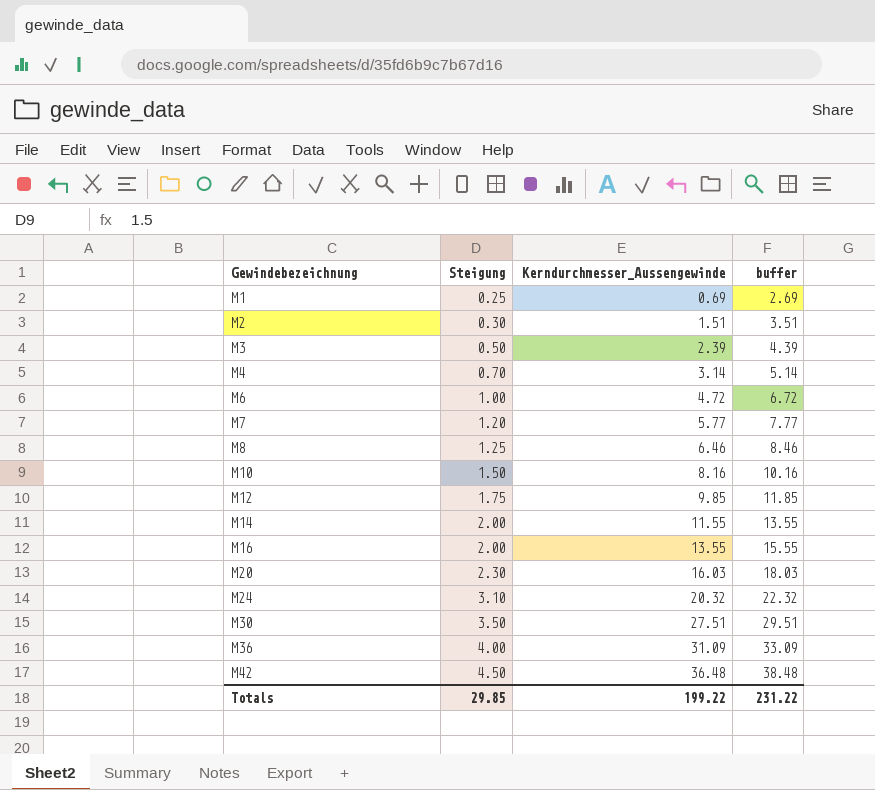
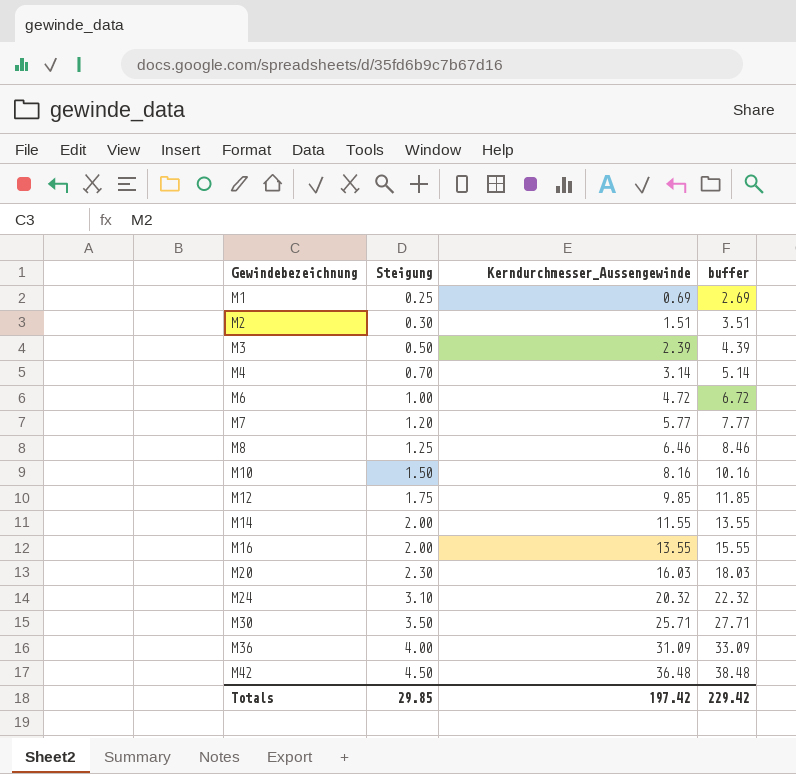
M30 | Kerndurchmesser_Aussengewinde: 27.51 -> 25.71
M30 | buffer: 29.51 -> 27.71
Totals | Kerndurchmesser_Aussengewinde: 199.22 -> 197.42
Totals | buffer: 231.22 -> 229.42

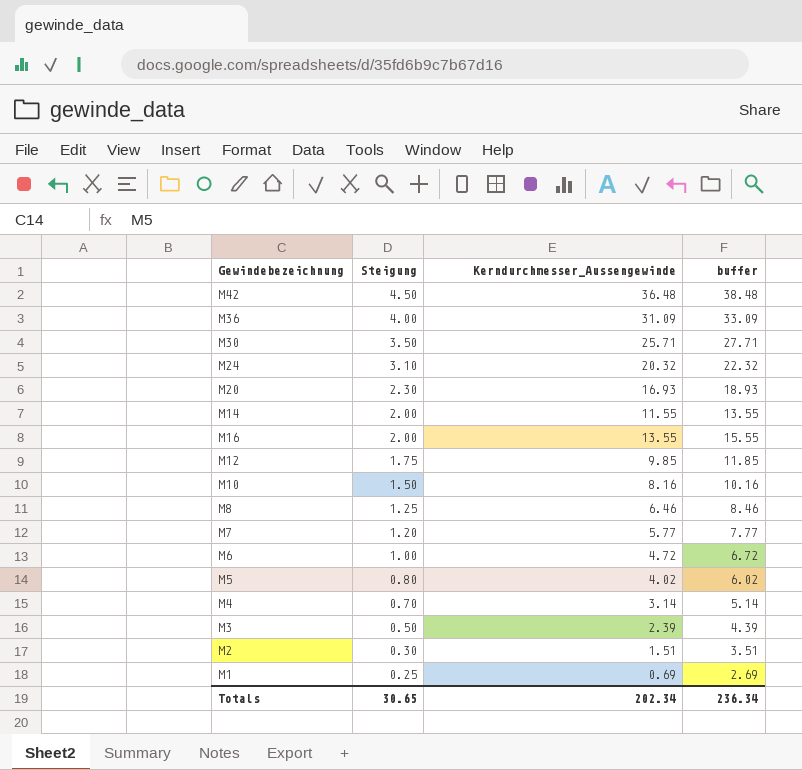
row order: Gewindebezeichnung ascending -> Steigung descending
M20 | Kerndurchmesser_Aussengewinde: 16.03 -> 16.93
M20 | buffer: 18.03 -> 18.93
row M5: none -> 0.80 | 4.02 | 6.02
Totals | Steigung: 29.85 -> 30.65
Totals | Kerndurchmesser_Aussengewinde: 197.42 -> 202.34
Totals | buffer: 229.42 -> 236.34

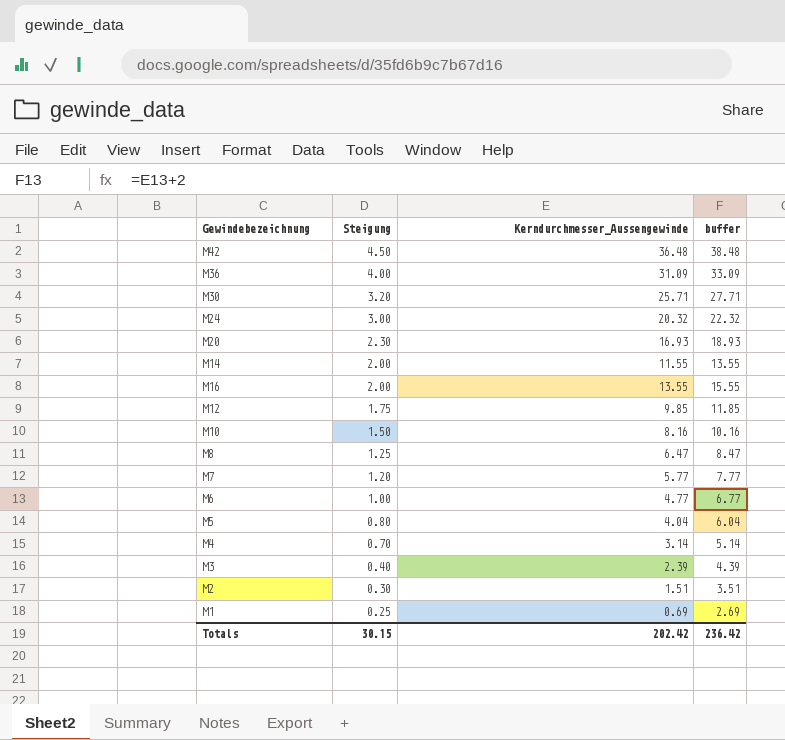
M30 | Steigung: 3.50 -> 3.20
M24 | Steigung: 3.10 -> 3.00
M8 | Kerndurchmesser_Aussengewinde: 6.46 -> 6.47
M8 | buffer: 8.46 -> 8.47
M6 | Kerndurchmesser_Aussengewinde: 4.72 -> 4.77
M6 | buffer: 6.72 -> 6.77
M5 | Kerndurchmesser_Aussengewinde: 4.02 -> 4.04
M5 | buffer: 6.02 -> 6.04
M3 | Steigung: 0.50 -> 0.40
Totals | Steigung: 30.65 -> 30.15
Totals | Kerndurchmesser_Aussengewinde: 202.34 -> 202.42
Totals | buffer: 236.34 -> 236.42

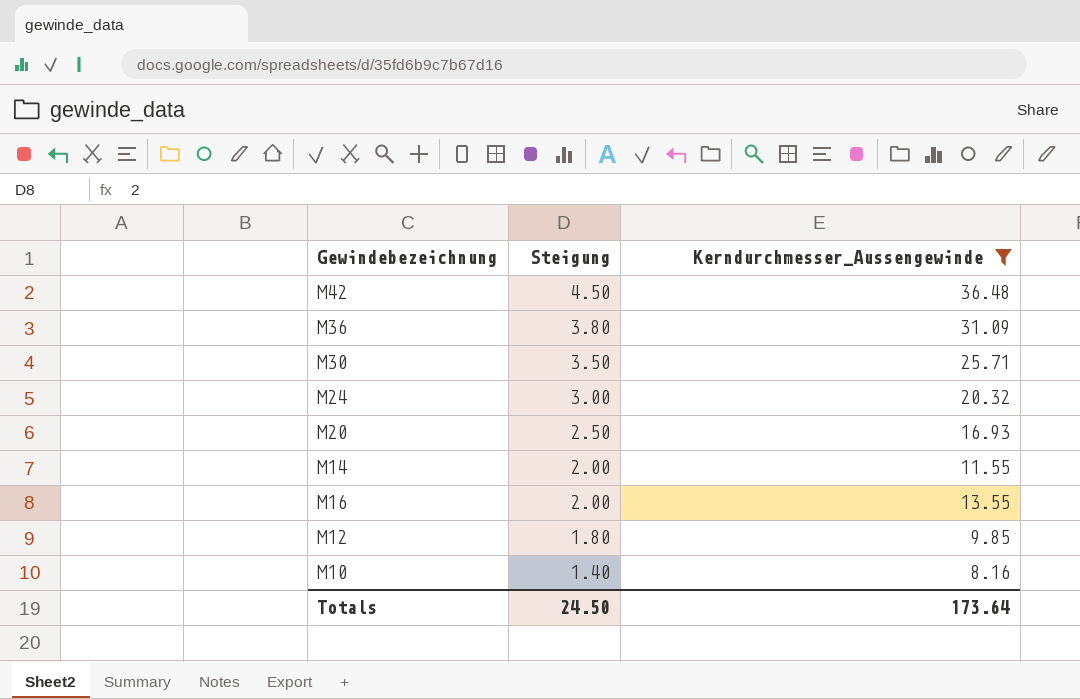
filter: none -> Kerndurchmesser_Aussengewinde >= 8.16
column buffer | formula: [Kerndurchmesser_Aussengewinde] + 2 -> none
M36 | Steigung: 4.00 -> 3.80
M30 | Steigung: 3.20 -> 3.50
M20 | Steigung: 2.30 -> 2.50
M12 | Steigung: 1.75 -> 1.80
M10 | Steigung: 1.50 -> 1.40
Totals | Steigung: 30.15 -> 24.50
Totals | Kerndurchmesser_Aussengewinde: 202.42 -> 173.64

